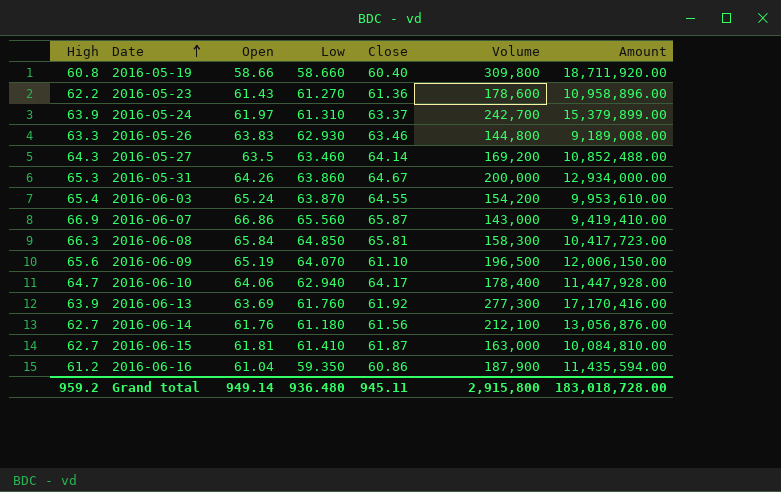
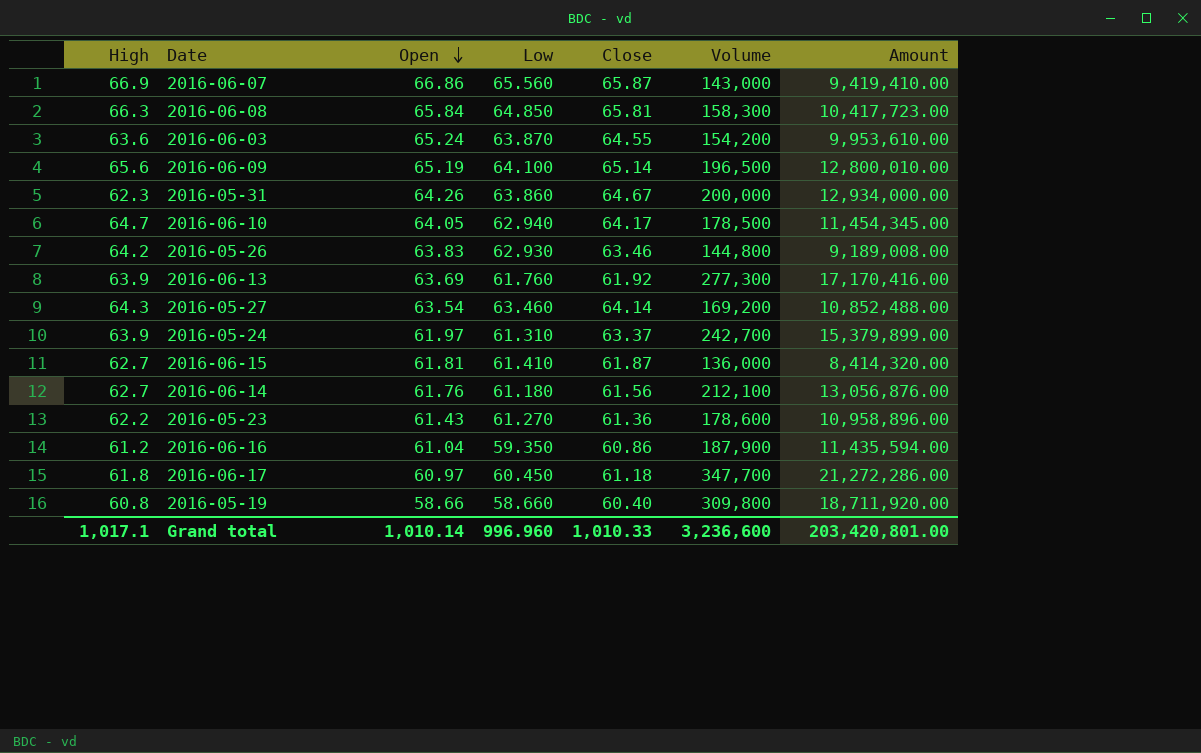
row order: Date ascending -> Open descending
2016-06-03 | High: 65.4 -> 63.6
2016-06-09 | Low: 64.070 -> 64.100
2016-06-09 | Close: 61.10 -> 65.14
2016-06-09 | Amount: 12,006,150.00 -> 12,800,010.00
2016-05-31 | High: 65.3 -> 62.3
2016-06-10 | Open: 64.06 -> 64.05
2016-06-10 | Volume: 178,400 -> 178,500
2016-06-10 | Amount: 11,447,928.00 -> 11,454,345.00
2016-05-26 | High: 63.3 -> 64.2
2016-05-27 | Open: 63.5 -> 63.54
2016-06-15 | Volume: 163,000 -> 136,000
2016-06-15 | Amount: 10,084,810.00 -> 8,414,320.00
row 2016-06-17: none -> 61.8 | 60.97 | 60.450 | 61.18 | 347,700 | 21,272,286.00
Grand total | High: 959.2 -> 1,017.1
Grand total | Open: 949.14 -> 1,010.14
Grand total | Low: 936.480 -> 996.960
Grand total | Close: 945.11 -> 1,010.33
Grand total | Volume: 2,915,800 -> 3,236,600
Grand total | Amount: 183,018,728.00 -> 203,420,801.00

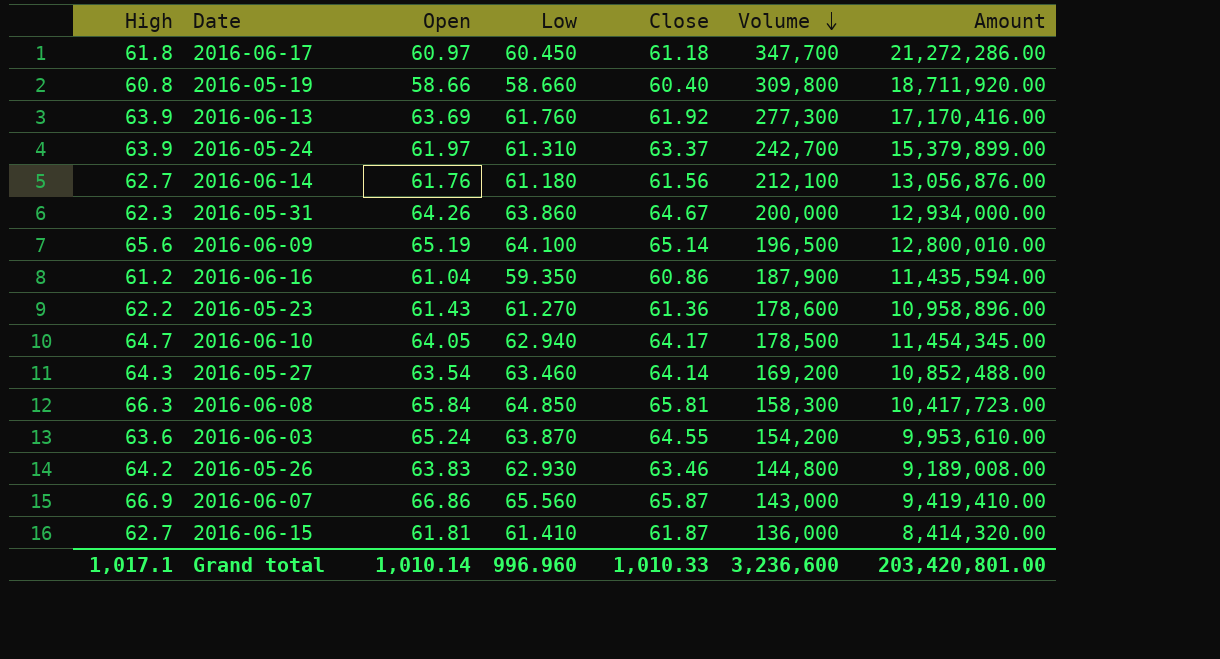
row order: Open descending -> Volume descending

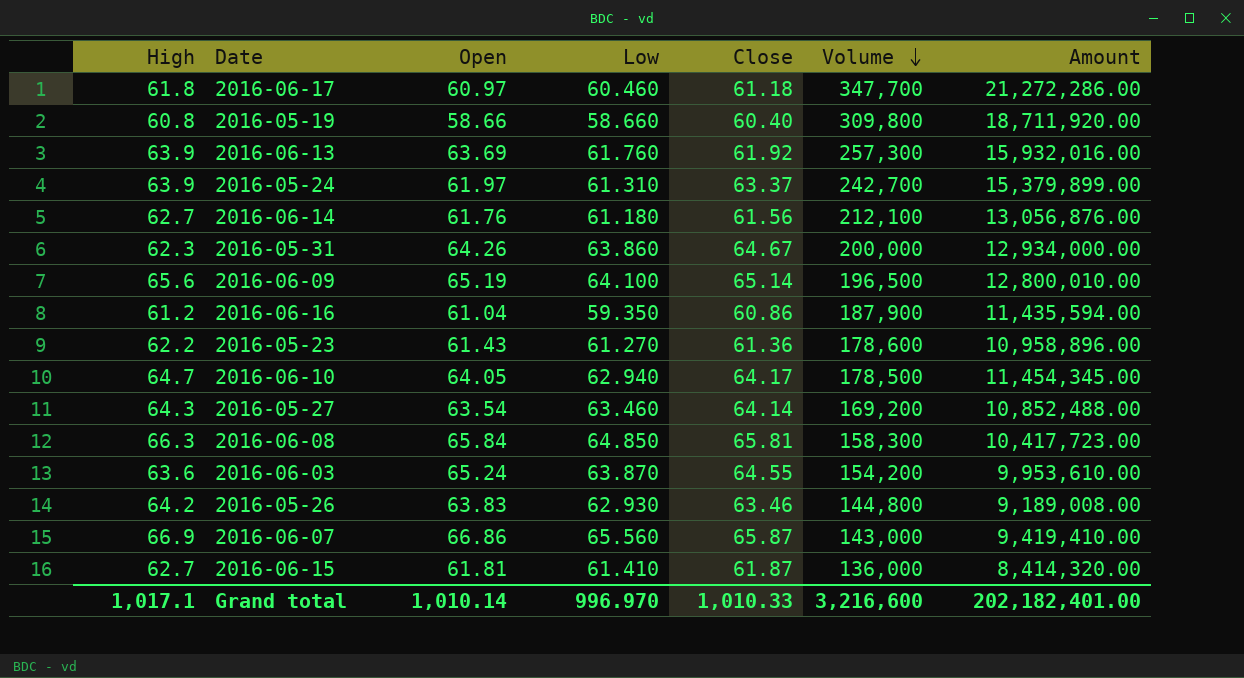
2016-06-17 | Low: 60.450 -> 60.460
2016-06-13 | Volume: 277,300 -> 257,300
2016-06-13 | Amount: 17,170,416.00 -> 15,932,016.00
Grand total | Low: 996.960 -> 996.970
Grand total | Volume: 3,236,600 -> 3,216,600
Grand total | Amount: 203,420,801.00 -> 202,182,401.00

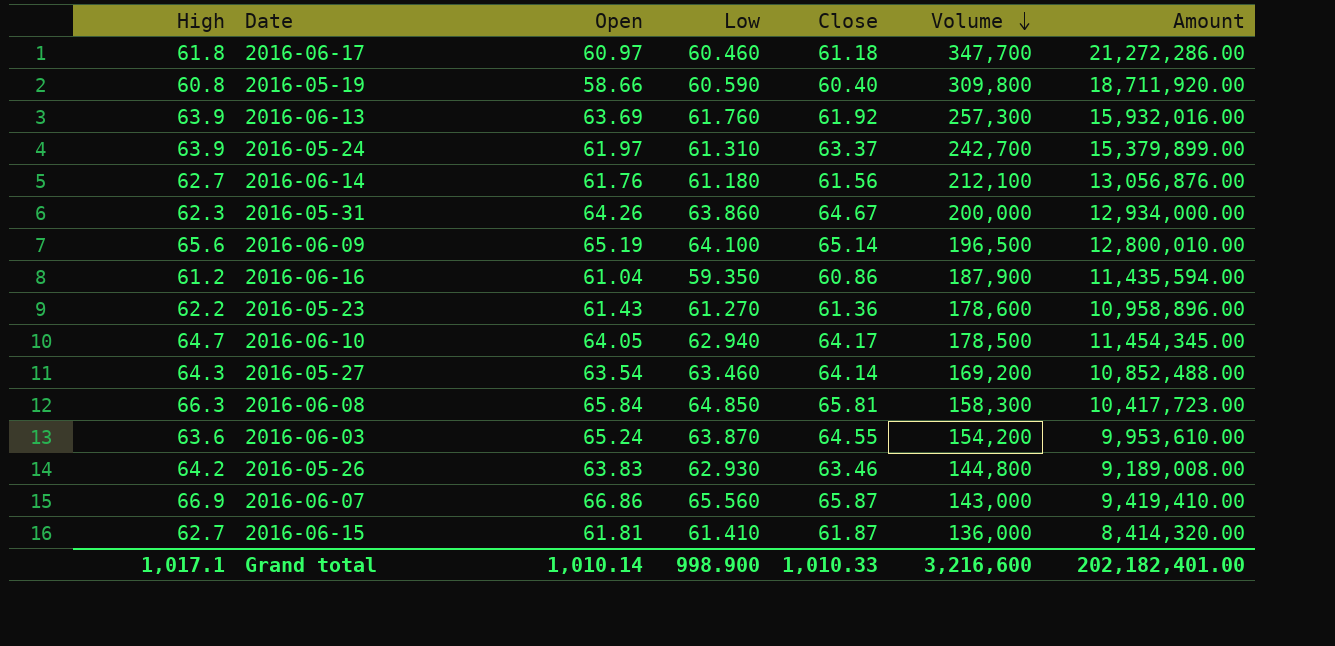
2016-05-19 | Low: 58.660 -> 60.590
Grand total | Low: 996.970 -> 998.900

